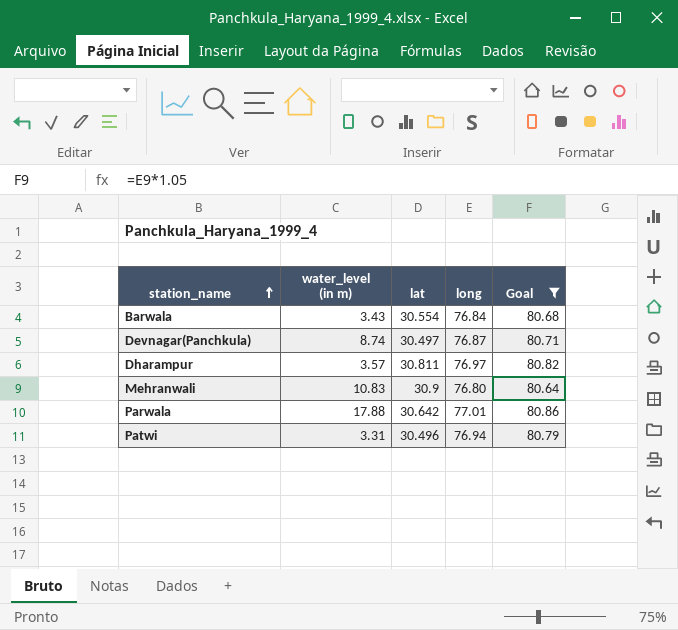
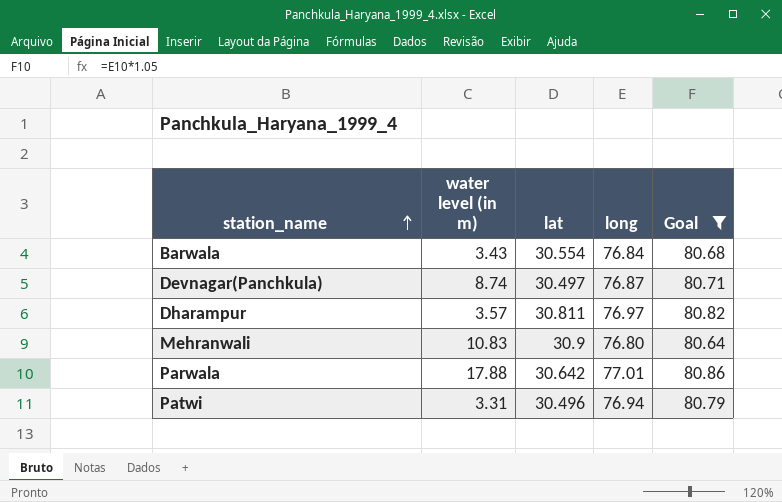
column name: water_level (in m) -> water level (in m)

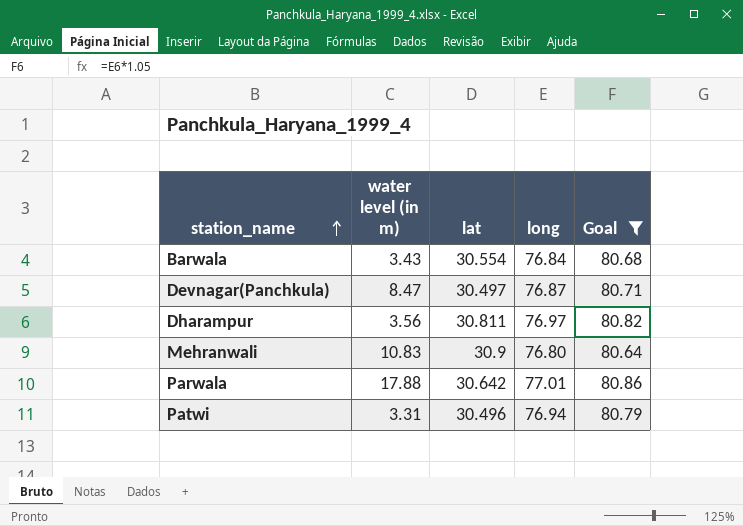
Devnagar(Panchkula) | water level (in m): 8.74 -> 8.47
Dharampur | water level (in m): 3.57 -> 3.56

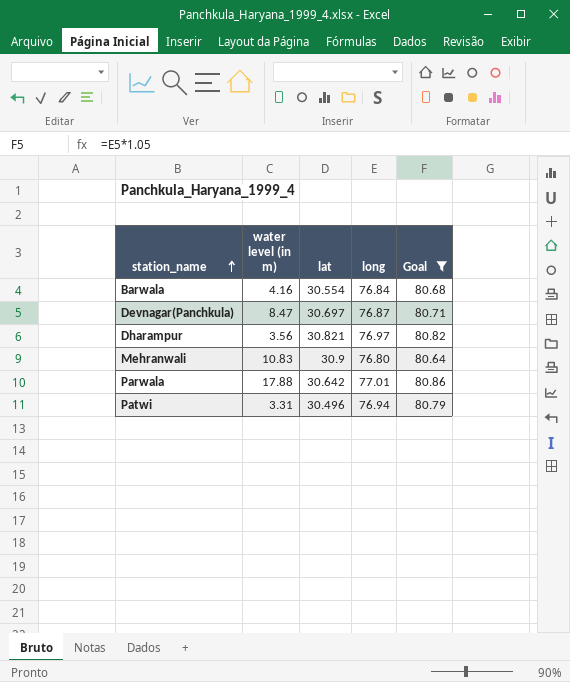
Barwala | water level (in m): 3.43 -> 4.16
Devnagar(Panchkula) | lat: 30.497 -> 30.697
Dharampur | lat: 30.811 -> 30.821

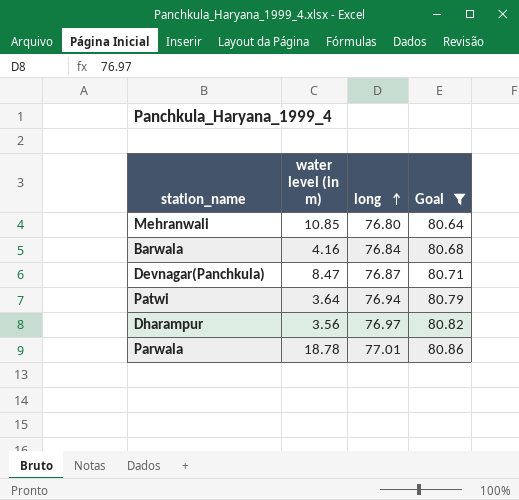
row order: station_name ascending -> long ascending
column lat | position: 3 -> none
Mehranwali | water level (in m): 10.83 -> 10.85
Patwi | water level (in m): 3.31 -> 3.64
Parwala | water level (in m): 17.88 -> 18.78

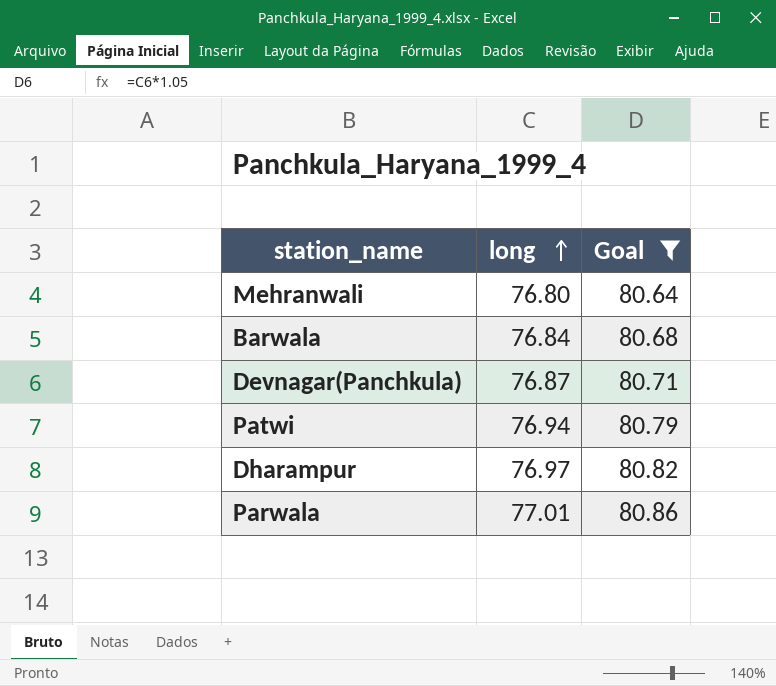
column water level (in m) | position: 2 -> none

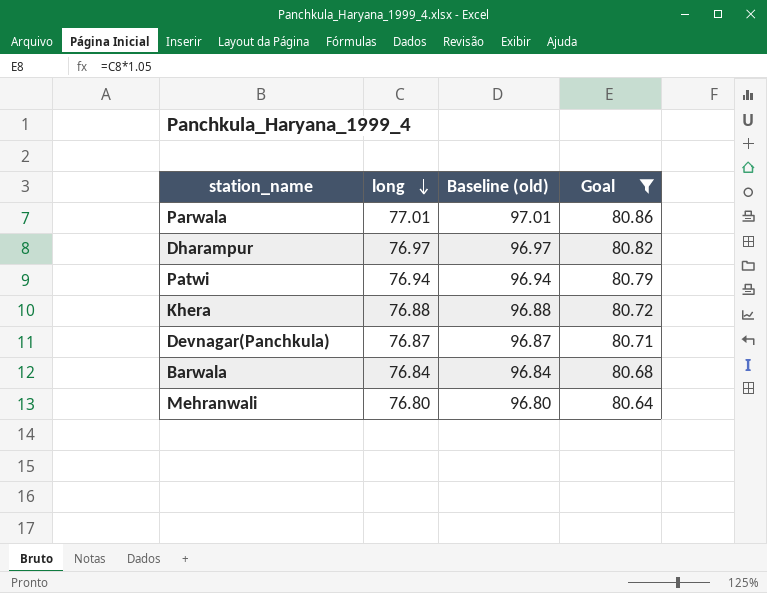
row order: long ascending -> long descending
column Baseline (old) | formula: none -> [long] + 20
row Khera: none -> 76.88 | 96.88 | 80.72

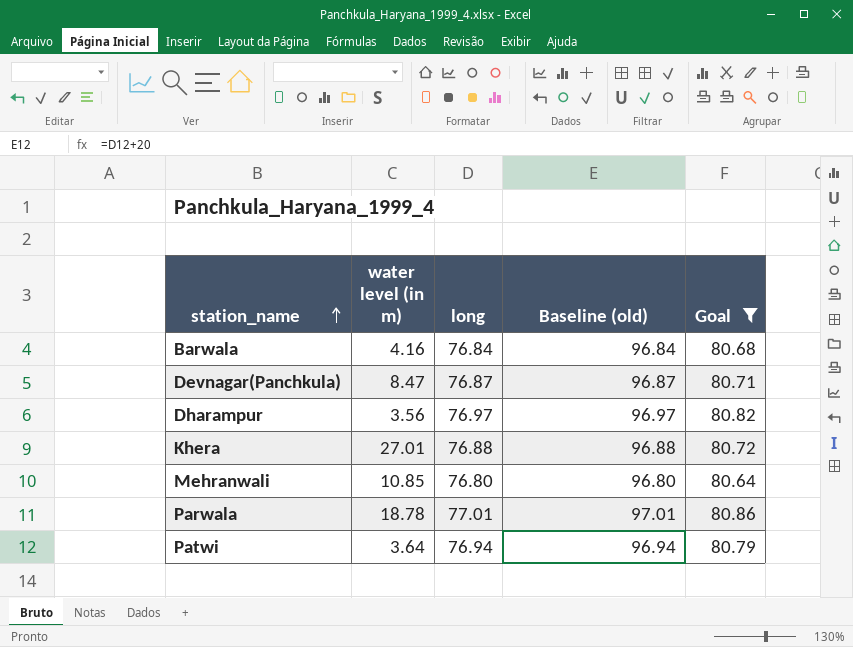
row order: long descending -> station_name ascending
column water level (in m) | position: none -> 2

